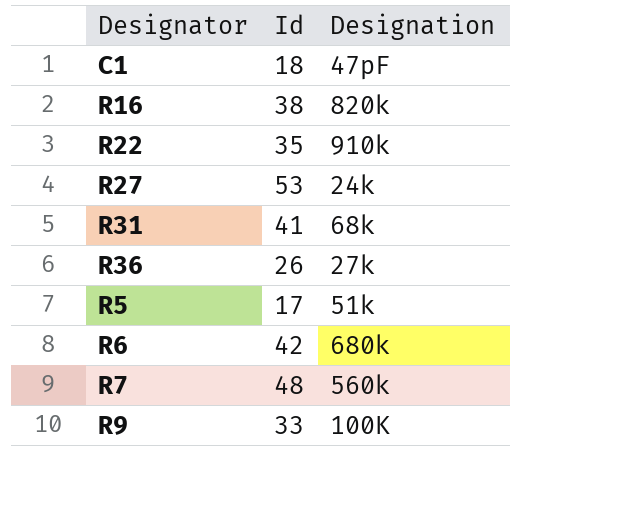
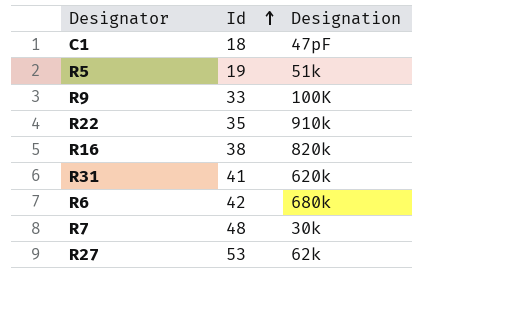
row order: none -> Id ascending
row R36: 26 | 27k -> none
R5 | Id: 17 -> 19
R31 | Designation: 68k -> 620k
R7 | Designation: 560k -> 30k
R27 | Designation: 24k -> 62k

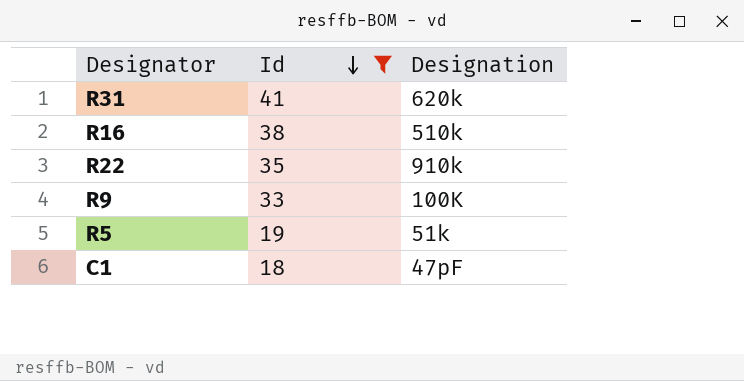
filter: none -> Id <= 41
row order: Id ascending -> Id descending
R16 | Designation: 820k -> 510k

